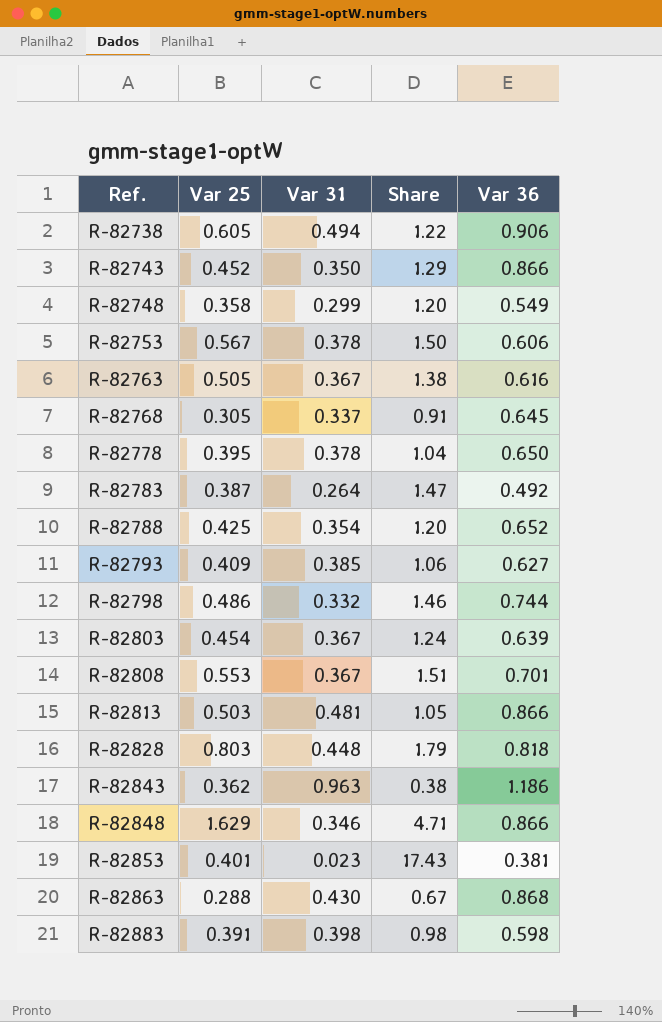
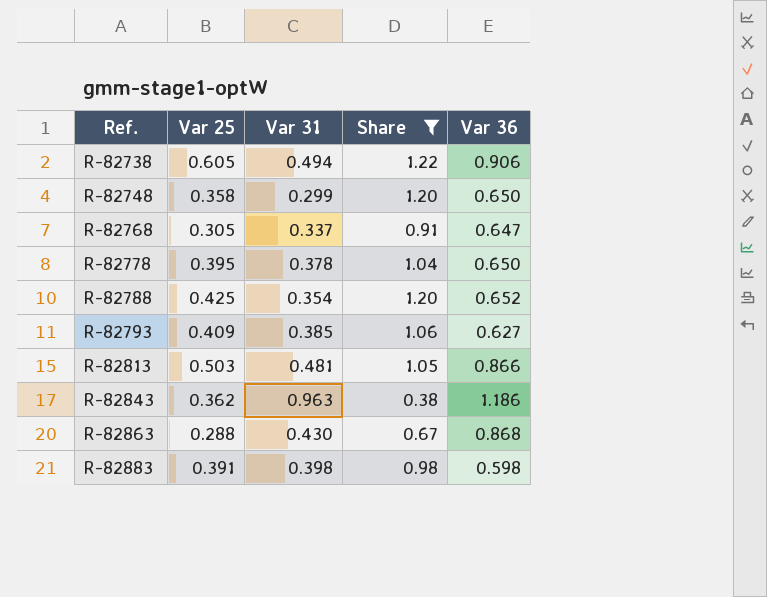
filter: none -> Share <= 1.22
R-82748 | Var 36: 0.549 -> 0.650
R-82768 | Var 36: 0.645 -> 0.647

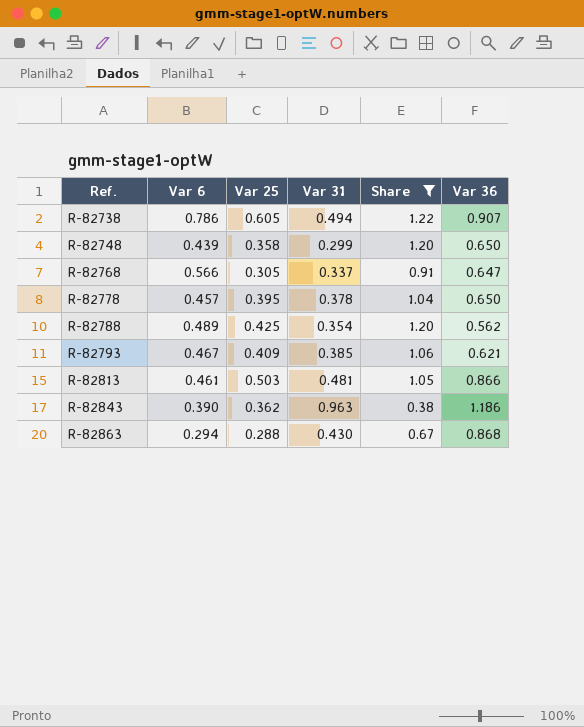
column Var 6 | position: none -> 2
row R-82883: 0.391 | 0.398 | 0.98 | 0.598 -> none
R-82738 | Var 36: 0.906 -> 0.907
R-82788 | Var 36: 0.652 -> 0.562
R-82793 | Var 36: 0.627 -> 0.621

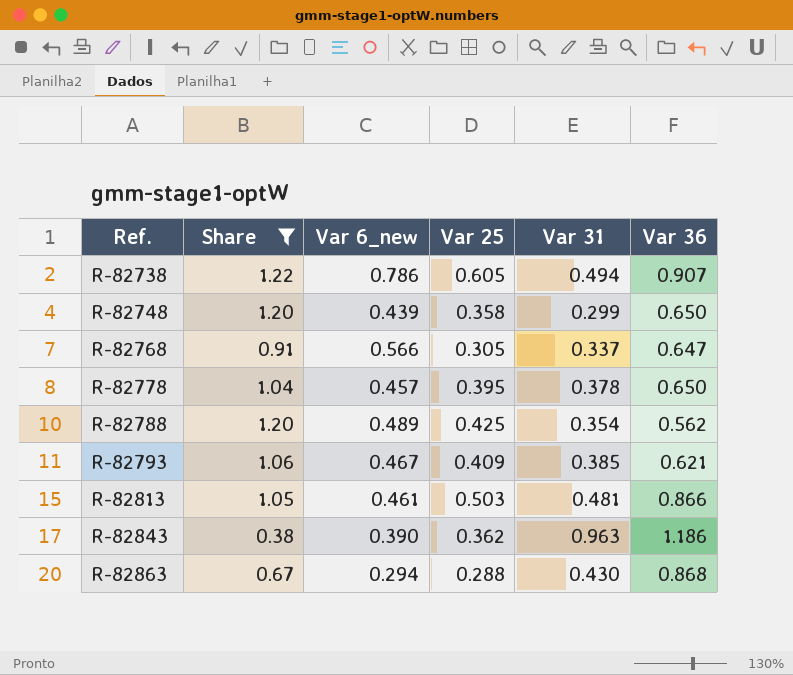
column Share | position: 5 -> 2
column name: Var 6 -> Var 6_new

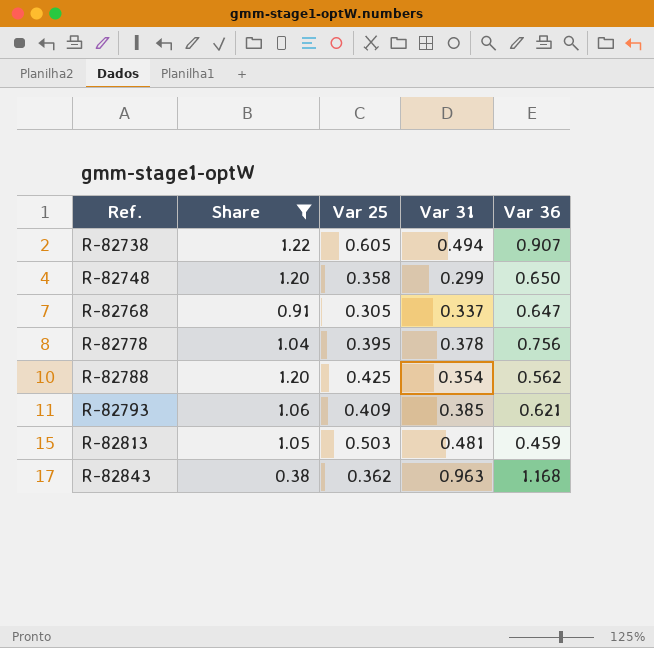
column Var 6_new | position: 3 -> none
row R-82863: 0.67 | 0.294 | 0.288 | 0.430 | 0.868 -> none
R-82778 | Var 36: 0.650 -> 0.756
R-82813 | Var 36: 0.866 -> 0.459
R-82843 | Var 36: 1.186 -> 1.168

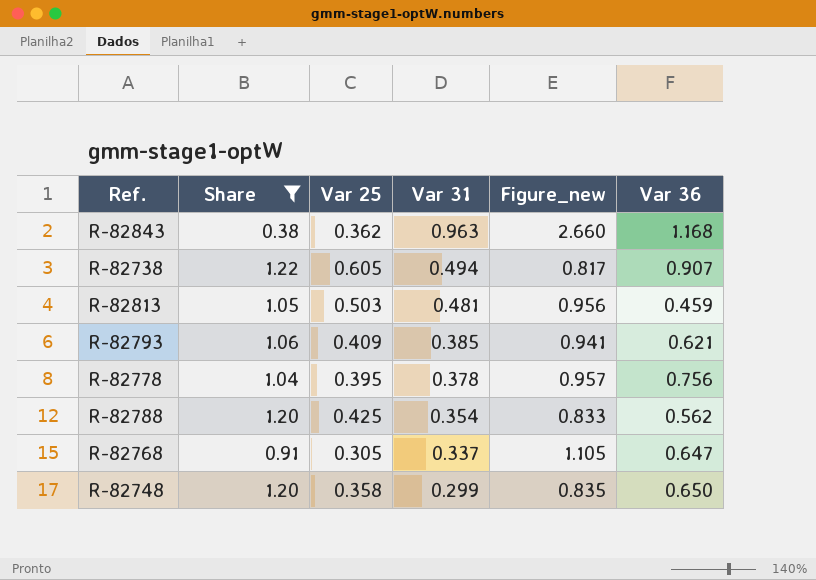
row order: Ref. ascending -> Var 31 descending
column Figure_new | formula: none -> [Var 31] / [Var 25]

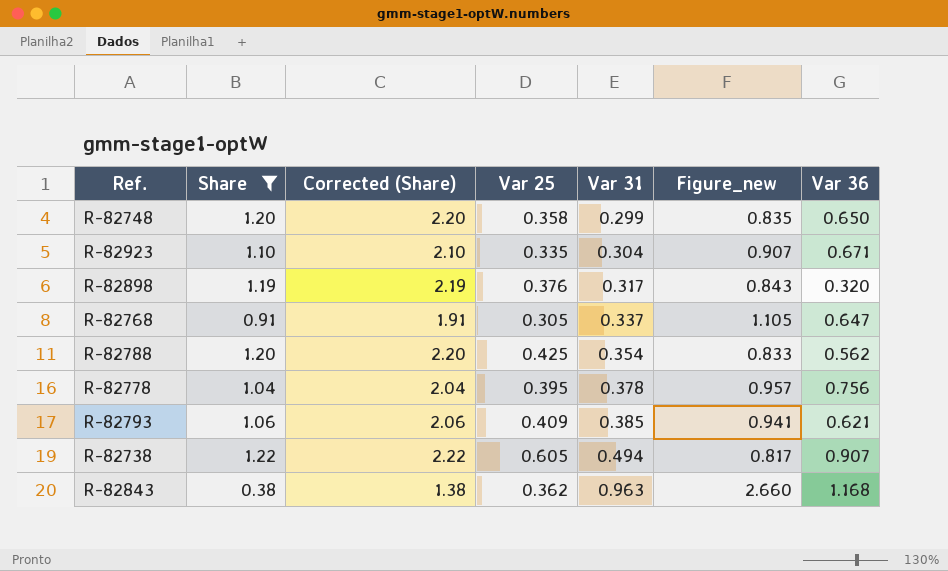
row order: Var 31 descending -> Var 31 ascending
column Corrected (Share) | formula: none -> [Share] + 1
row R-82813: 1.05 | 0.503 | 0.481 | 0.956 | 0.459 -> none
row R-82923: none -> 1.10 | 2.10 | 0.335 | 0.304 | 0.907 | 0.671
row R-82898: none -> 1.19 | 2.19 | 0.376 | 0.317 | 0.843 | 0.320

